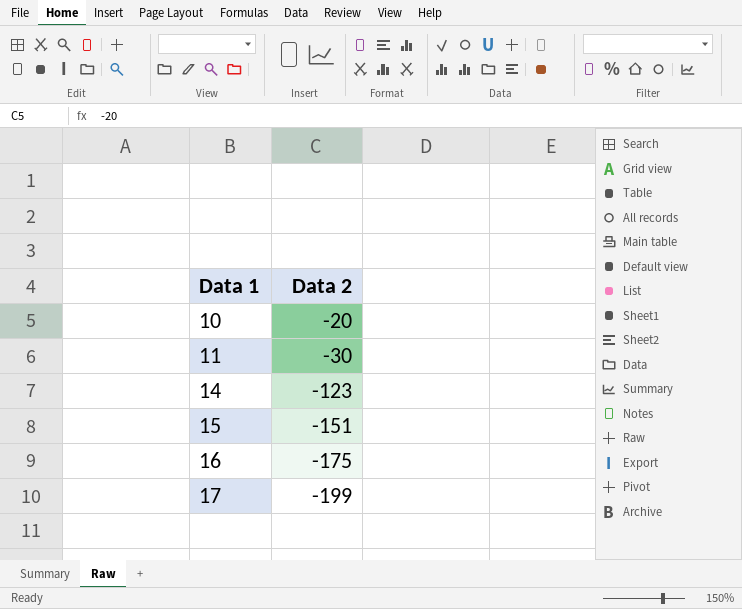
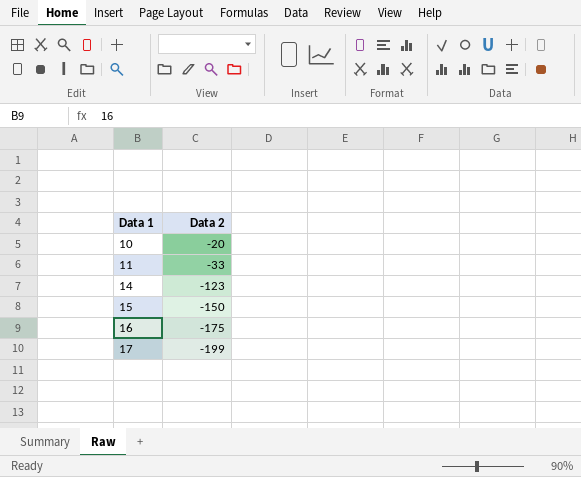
11 | Data 2: -30 -> -33
15 | Data 2: -151 -> -150

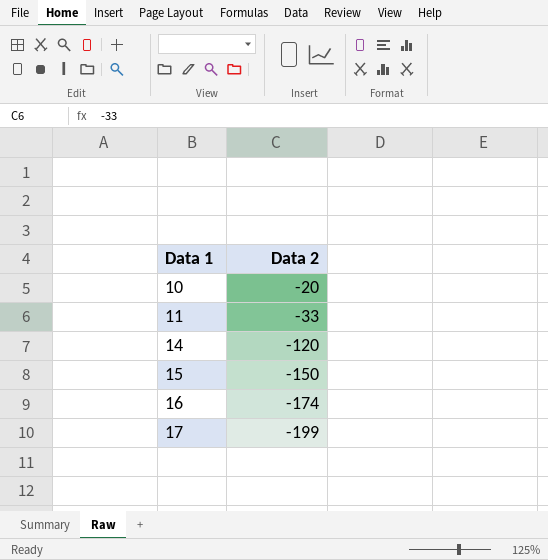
14 | Data 2: -123 -> -120
16 | Data 2: -175 -> -174

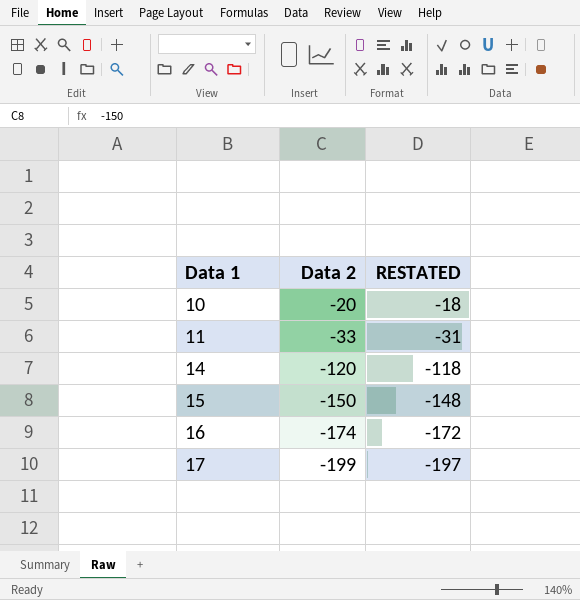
column RESTATED | formula: none -> [Data 2] + 2

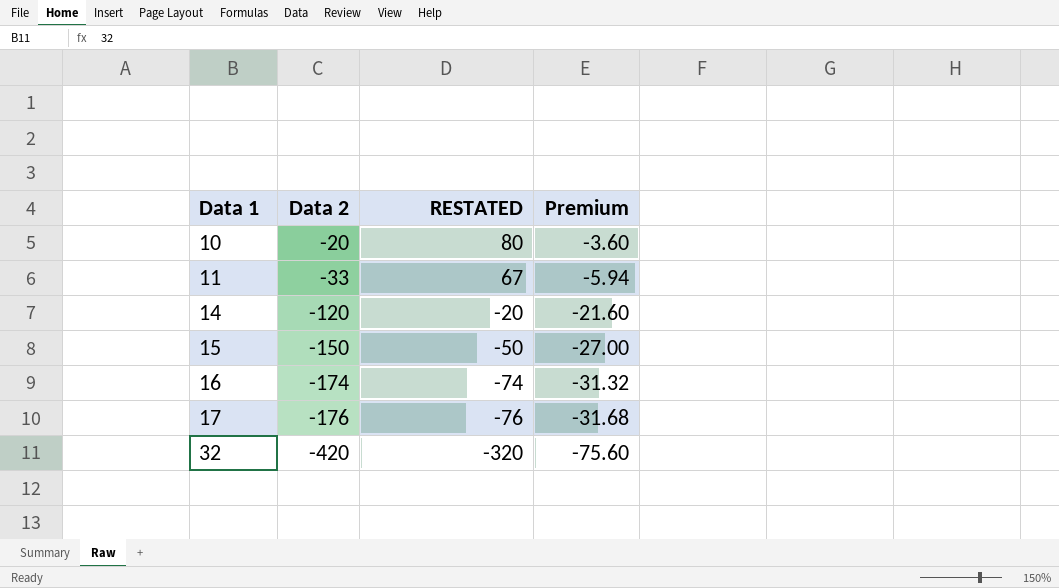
column RESTATED | formula: [Data 2] + 2 -> [Data 2] + 100
column Premium | formula: none -> [Data 2] * 0.18
17 | Data 2: -199 -> -176
row 32: none -> -420 | -320 | -75.60

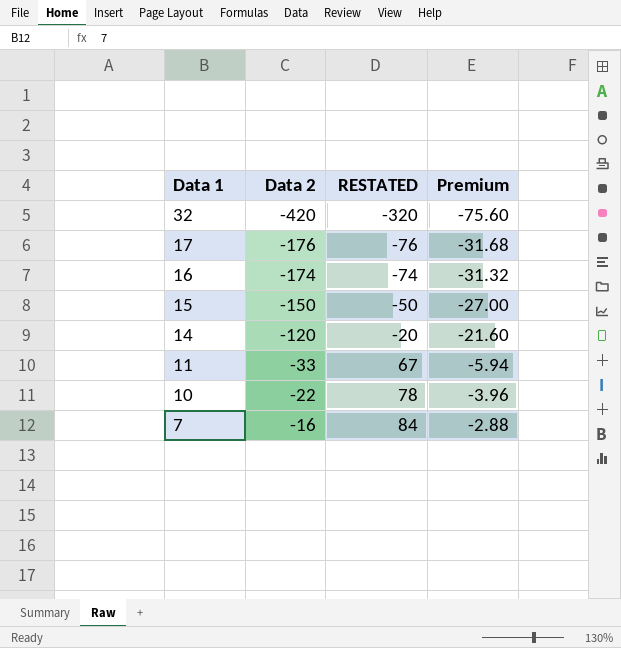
row order: Data 1 ascending -> Data 1 descending
10 | Data 2: -20 -> -22
10 | RESTATED: 80 -> 78
10 | Premium: -3.60 -> -3.96
row 7: none -> -16 | 84 | -2.88

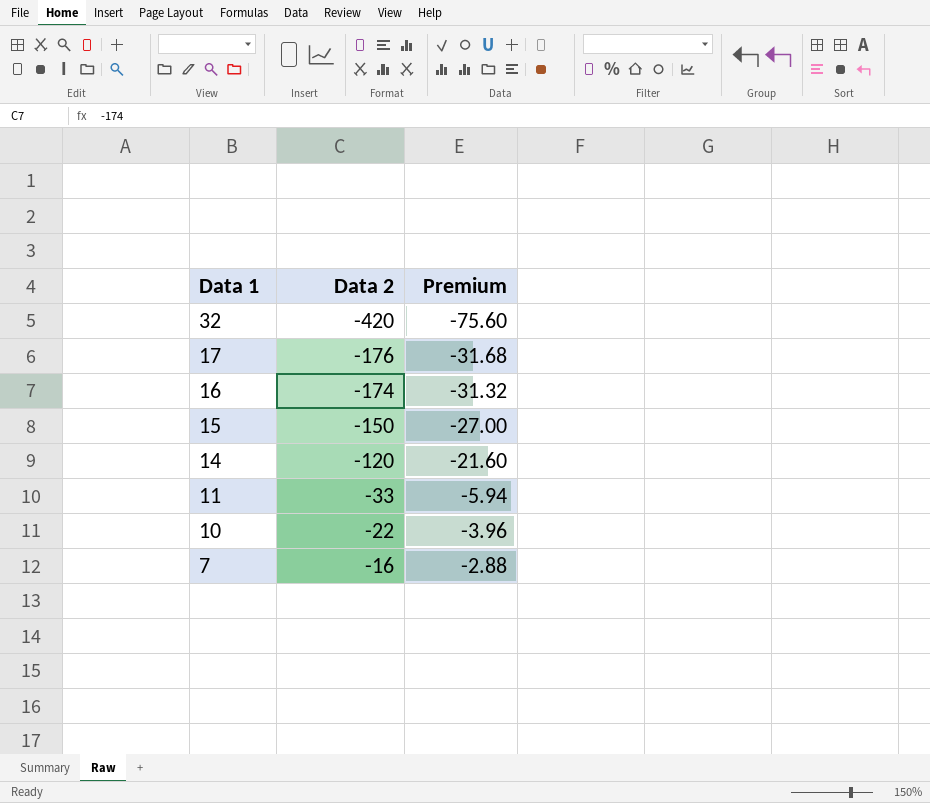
column RESTATED | formula: [Data 2] + 100 -> none

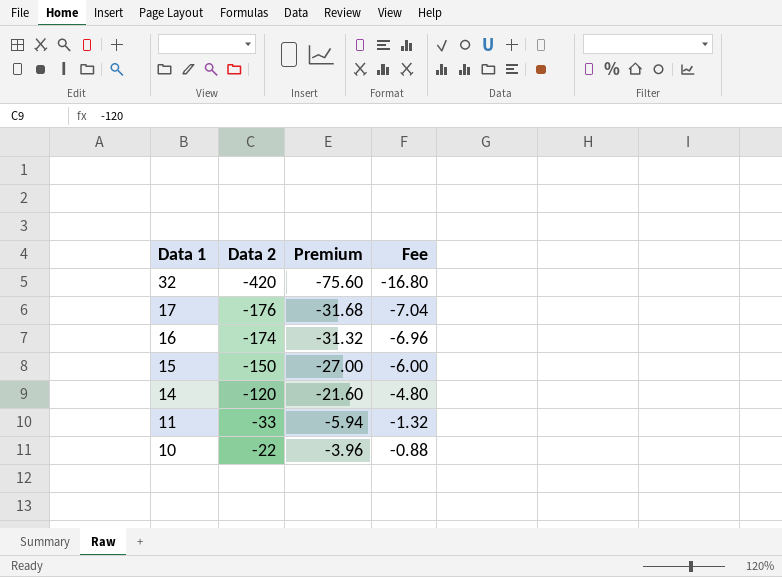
column Fee | formula: none -> [Data 2] * 0.04
row 7: -16 | -2.88 -> none

